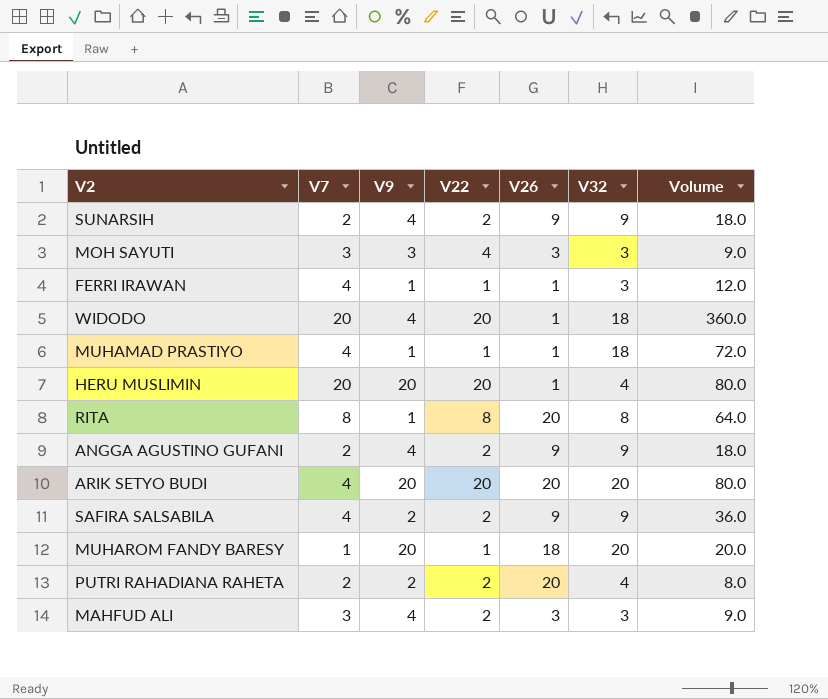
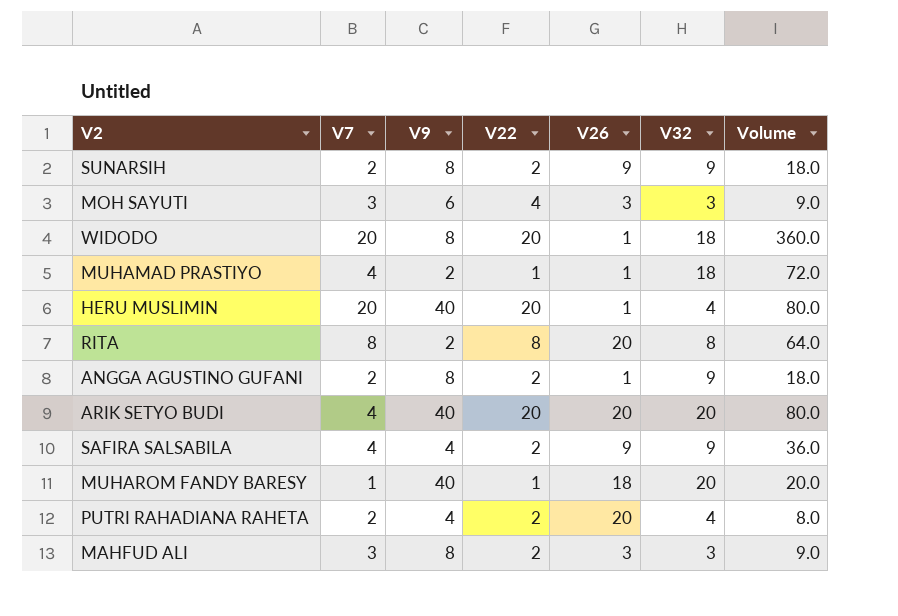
row FERRI IRAWAN: 4 | 1 | 1 | 1 | 3 | 12.0 -> none
SUNARSIH | V9: 4 -> 8
MOH SAYUTI | V9: 3 -> 6
WIDODO | V9: 4 -> 8
MUHAMAD PRASTIYO | V9: 1 -> 2
HERU MUSLIMIN | V9: 20 -> 40
RITA | V9: 1 -> 2
ANGGA AGUSTINO GUFANI | V9: 4 -> 8
ANGGA AGUSTINO GUFANI | V26: 9 -> 1
ARIK SETYO BUDI | V9: 20 -> 40
SAFIRA SALSABILA | V9: 2 -> 4
MUHAROM FANDY BARESY | V9: 20 -> 40
PUTRI RAHADIANA RAHETA | V9: 2 -> 4
MAHFUD ALI | V9: 4 -> 8

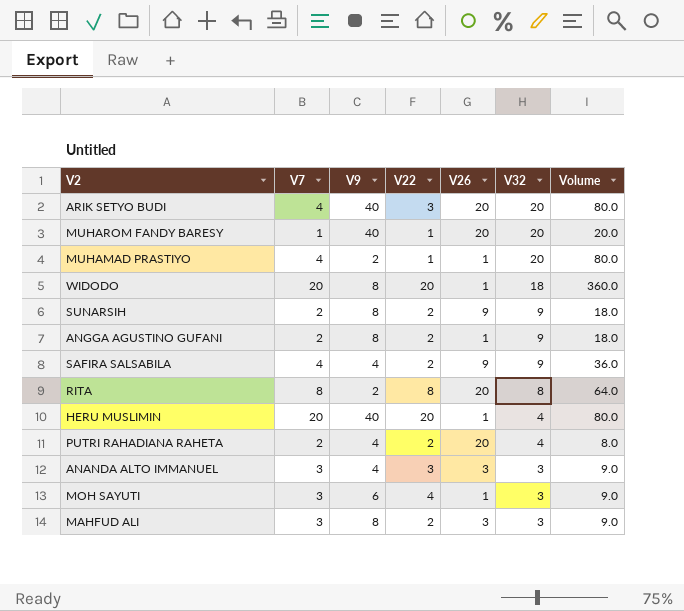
row order: none -> V32 descending
ARIK SETYO BUDI | V22: 20 -> 3
MUHAROM FANDY BARESY | V26: 18 -> 20
MUHAMAD PRASTIYO | V32: 18 -> 20
MUHAMAD PRASTIYO | Volume: 72.0 -> 80.0
row ANANDA ALTO IMMANUEL: none -> 3 | 4 | 3 | 3 | 3 | 9.0
MOH SAYUTI | V26: 3 -> 1

